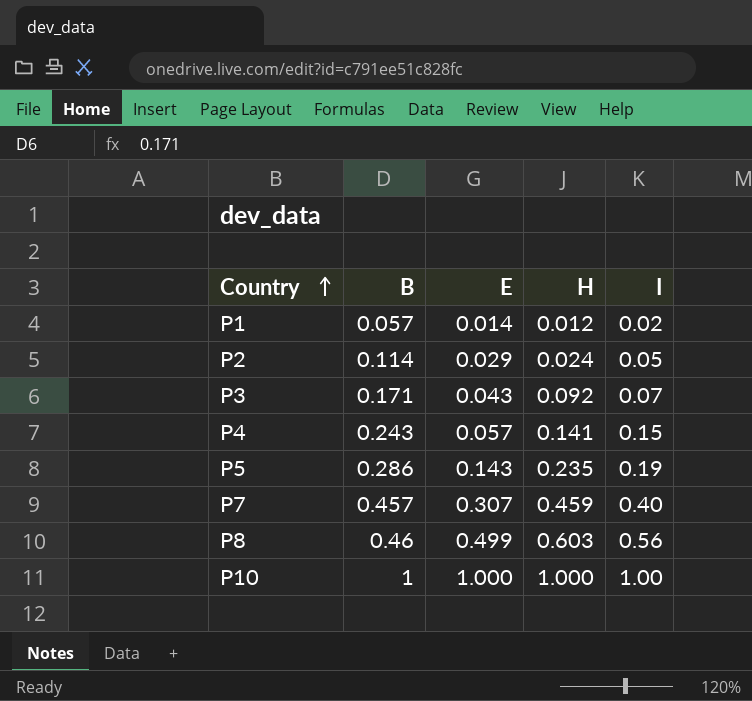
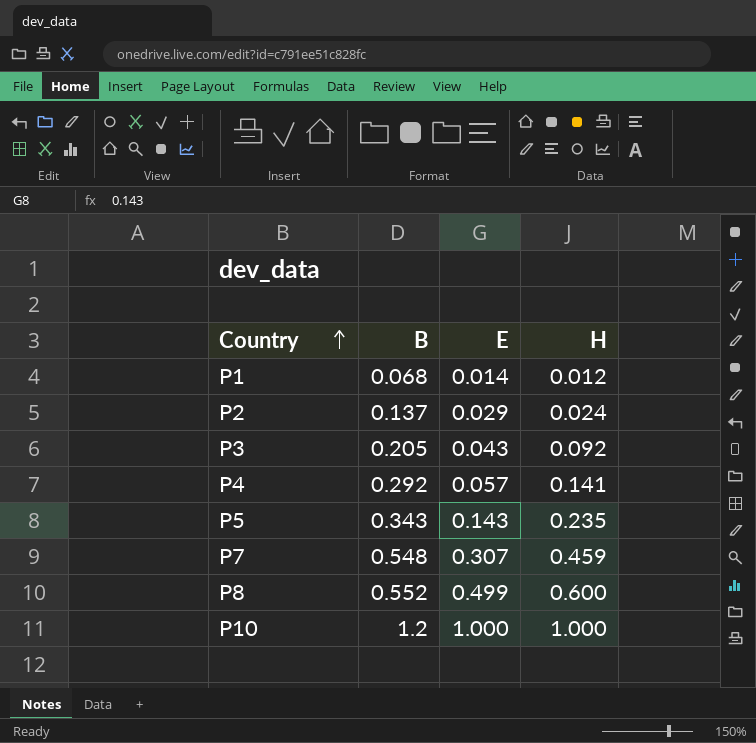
column I | position: 5 -> none
P1 | B: 0.057 -> 0.068
P2 | B: 0.114 -> 0.137
P3 | B: 0.171 -> 0.205
P4 | B: 0.243 -> 0.292
P5 | B: 0.286 -> 0.343
P7 | B: 0.457 -> 0.548
P8 | B: 0.46 -> 0.552
P8 | H: 0.603 -> 0.600
P10 | B: 1 -> 1.2

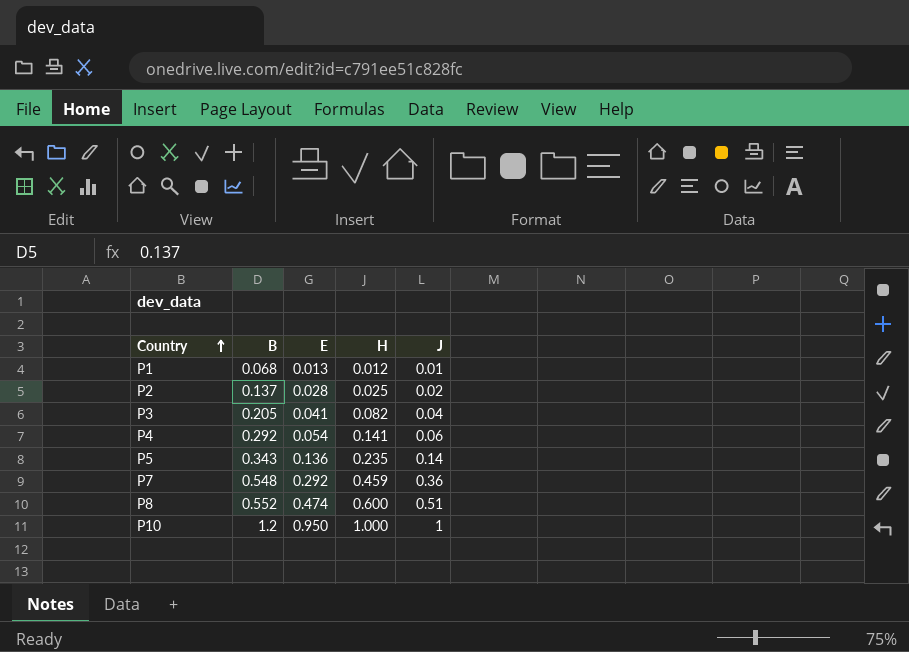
column J | position: none -> 5
P1 | E: 0.014 -> 0.013
P2 | E: 0.029 -> 0.028
P2 | H: 0.024 -> 0.025
P3 | E: 0.043 -> 0.041
P3 | H: 0.092 -> 0.082
P4 | E: 0.057 -> 0.054
P5 | E: 0.143 -> 0.136
P7 | E: 0.307 -> 0.292
P8 | E: 0.499 -> 0.474
P10 | E: 1.000 -> 0.950

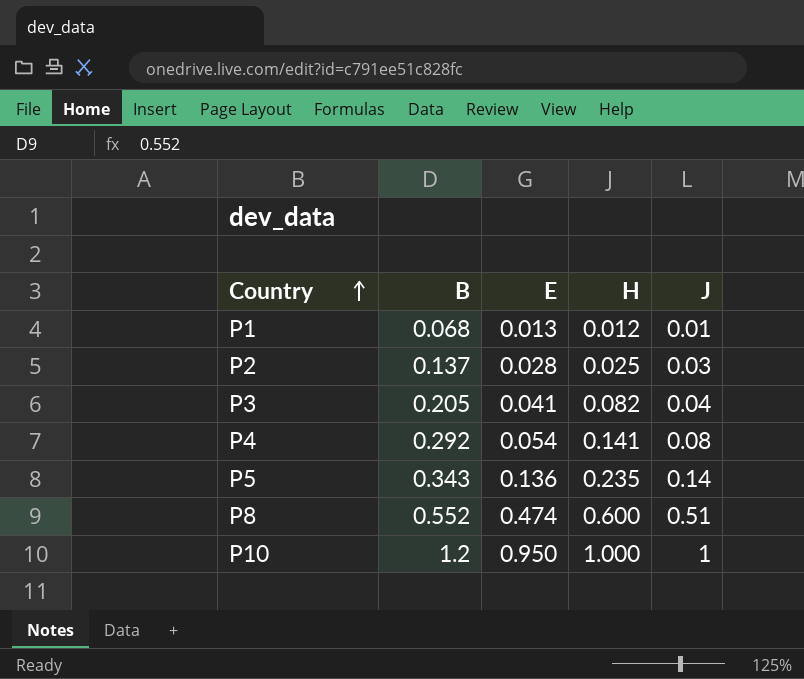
row P7: 0.548 | 0.292 | 0.459 | 0.36 -> none
P2 | J: 0.02 -> 0.03
P4 | J: 0.06 -> 0.08

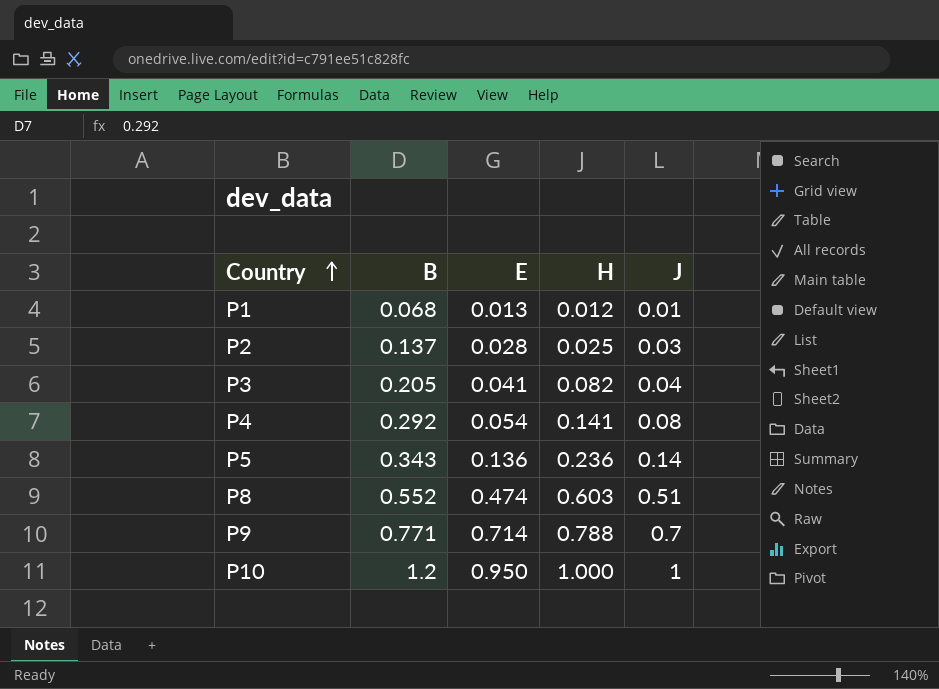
P5 | H: 0.235 -> 0.236
P8 | H: 0.600 -> 0.603
row P9: none -> 0.771 | 0.714 | 0.788 | 0.7

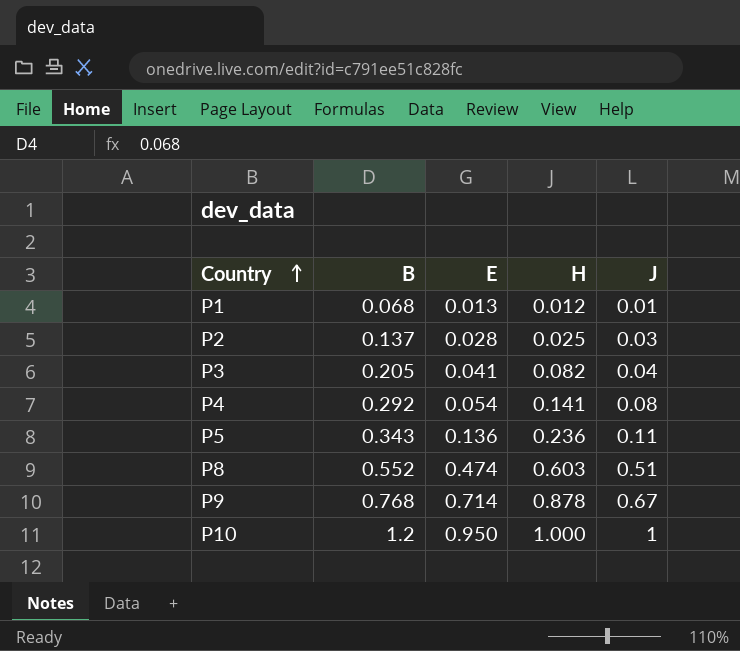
P5 | J: 0.14 -> 0.11
P9 | B: 0.771 -> 0.768
P9 | H: 0.788 -> 0.878
P9 | J: 0.7 -> 0.67

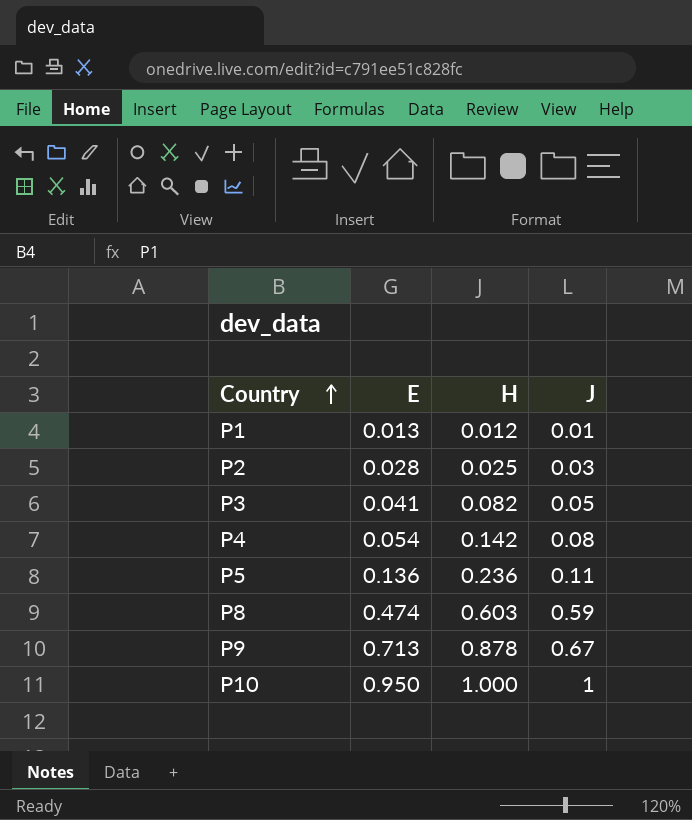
column B | position: 2 -> none
P3 | J: 0.04 -> 0.05
P4 | H: 0.141 -> 0.142
P8 | J: 0.51 -> 0.59
P9 | E: 0.714 -> 0.713

